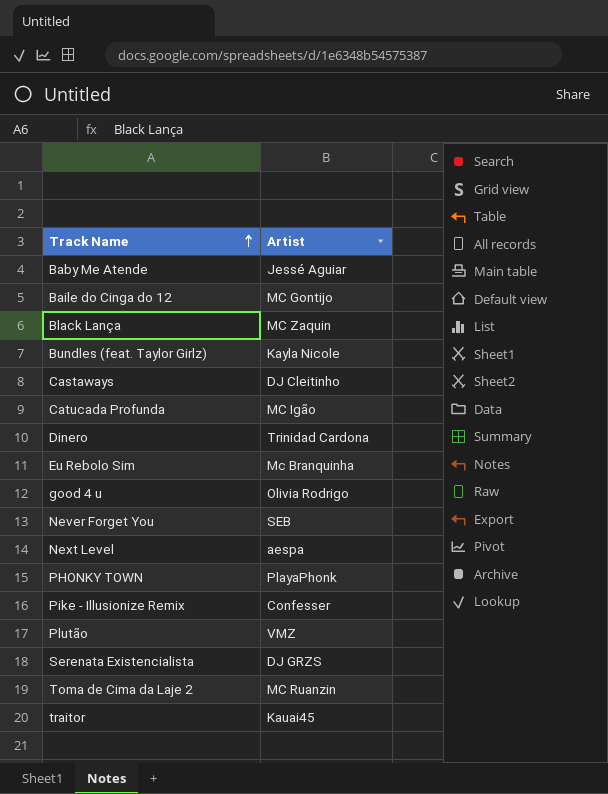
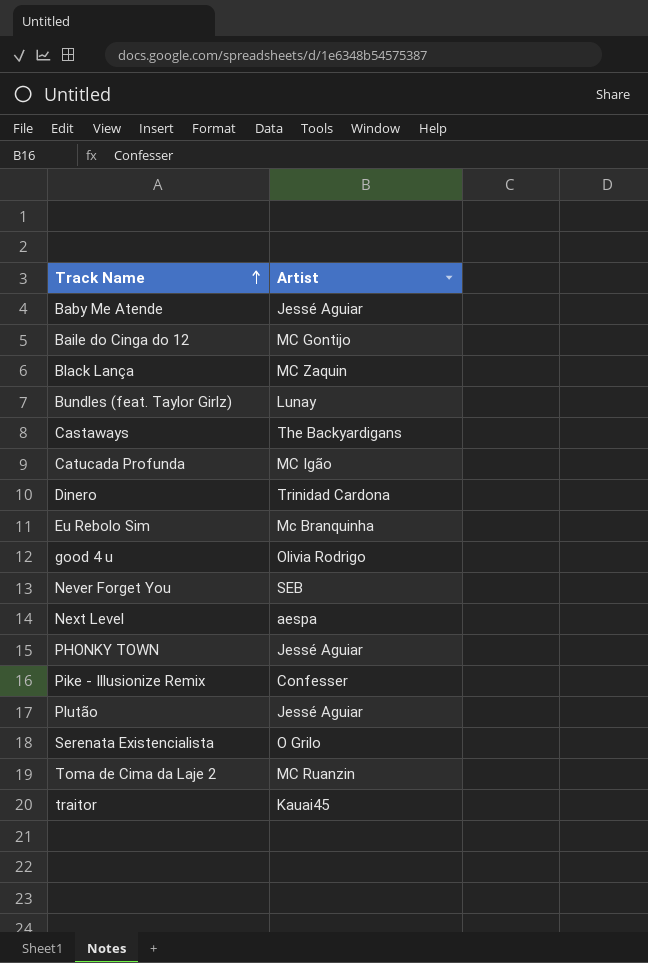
Bundles (feat. Taylor Girlz) | Artist: Kayla Nicole -> Lunay
Castaways | Artist: DJ Cleitinho -> The Backyardigans
PHONKY TOWN | Artist: PlayaPhonk -> Jessé Aguiar
Plutão | Artist: VMZ -> Jessé Aguiar
Serenata Existencialista | Artist: DJ GRZS -> O Grilo

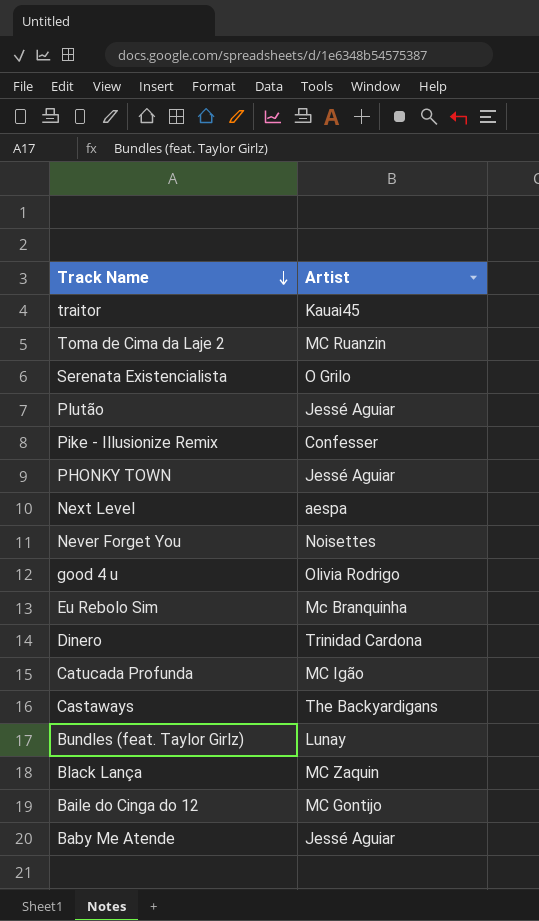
row order: Track Name ascending -> Track Name descending
Never Forget You | Artist: SEB -> Noisettes

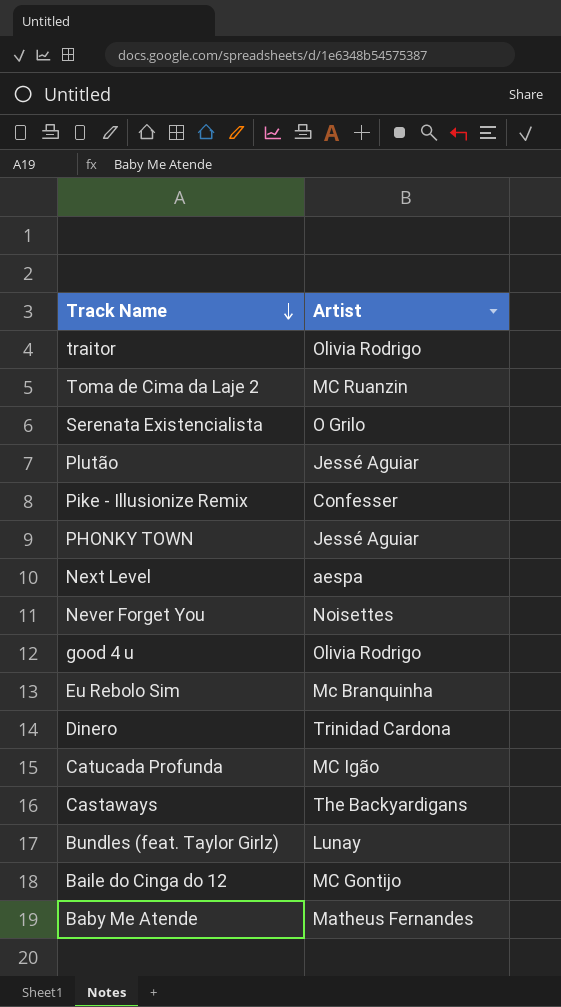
row Black Lança: MC Zaquin -> none
traitor | Artist: Kauai45 -> Olivia Rodrigo
Baby Me Atende | Artist: Jessé Aguiar -> Matheus Fernandes

